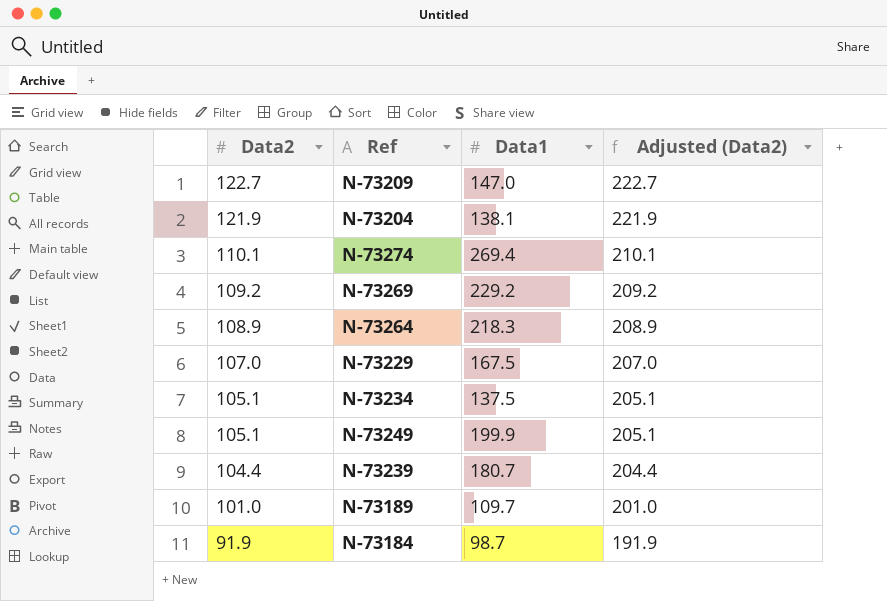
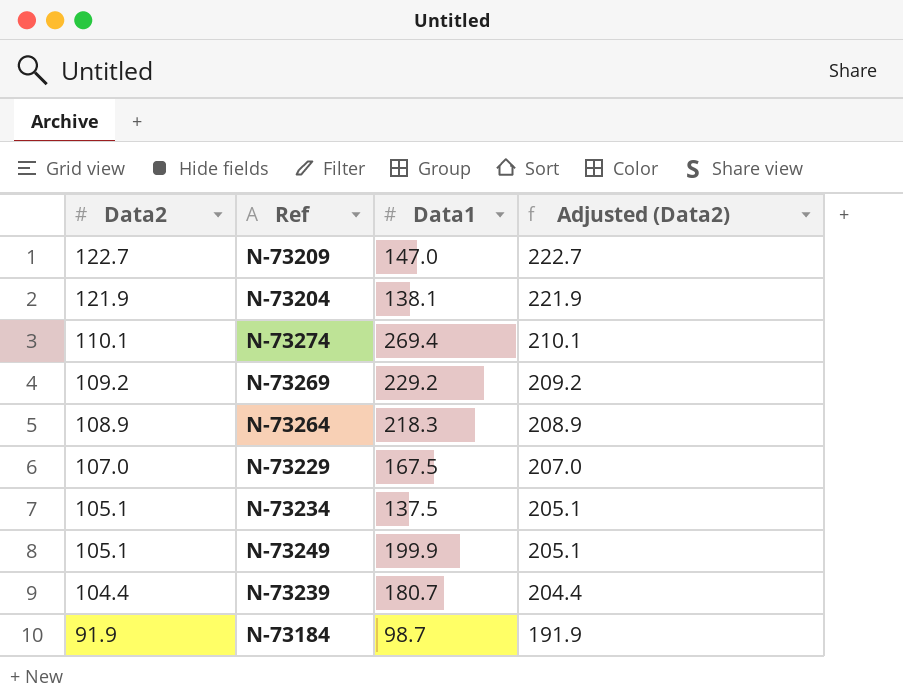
row N-73189: 101.0 | 109.7 | 201.0 -> none

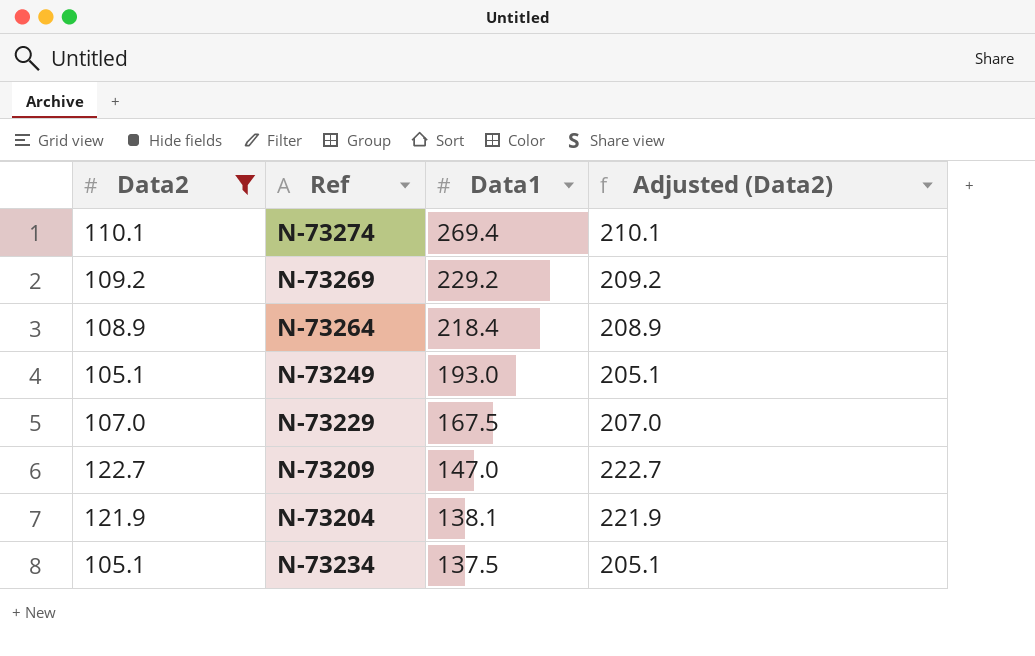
filter: none -> Data2 >= 105.1
row order: Data2 descending -> Data1 descending
N-73264 | Data1: 218.3 -> 218.4
N-73249 | Data1: 199.9 -> 193.0

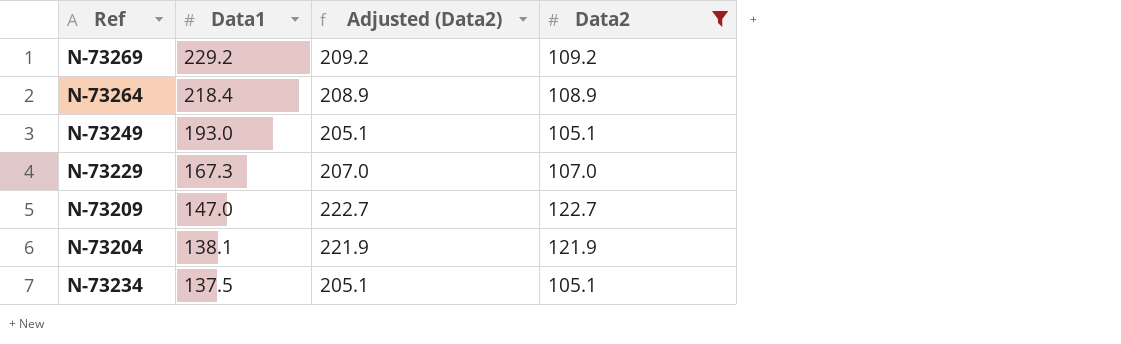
column Data2 | position: 1 -> 4
row N-73274: 110.1 | 269.4 | 210.1 -> none
N-73229 | Data1: 167.5 -> 167.3

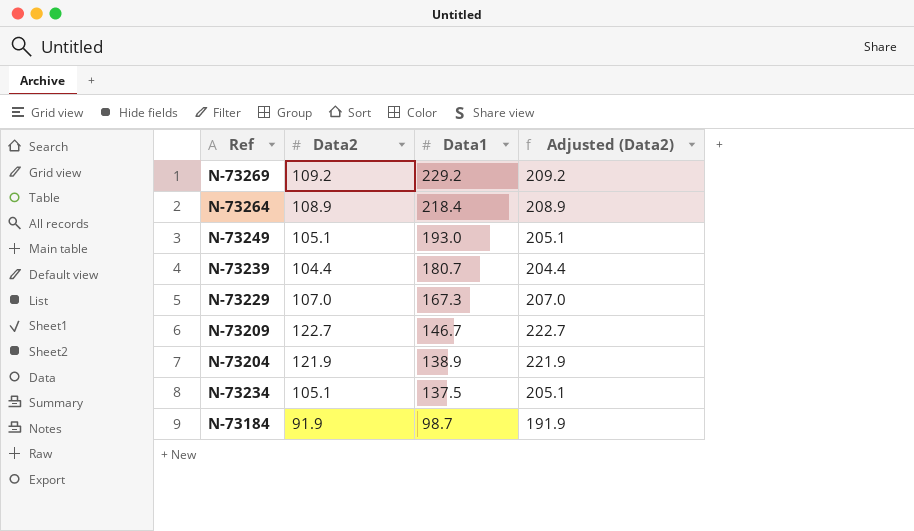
filter: Data2 >= 105.1 -> none
column Data2 | position: 4 -> 2
N-73209 | Data1: 147.0 -> 146.7
N-73204 | Data1: 138.1 -> 138.9

